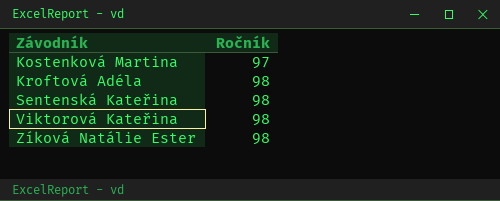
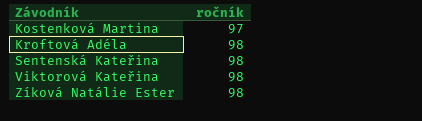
column name: Ročník -> ročník

